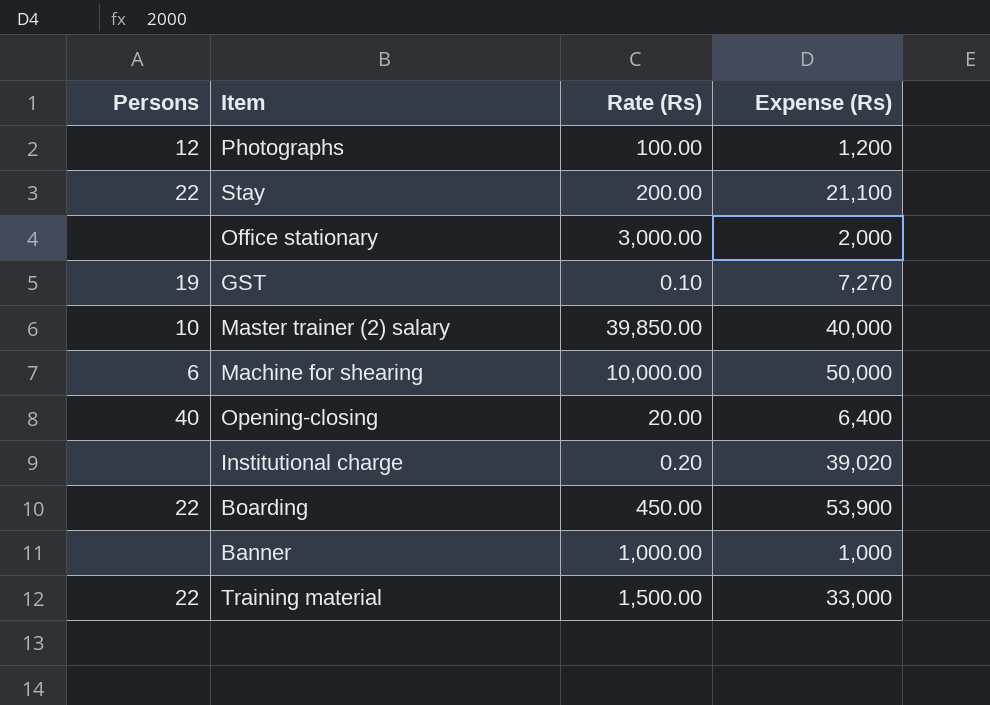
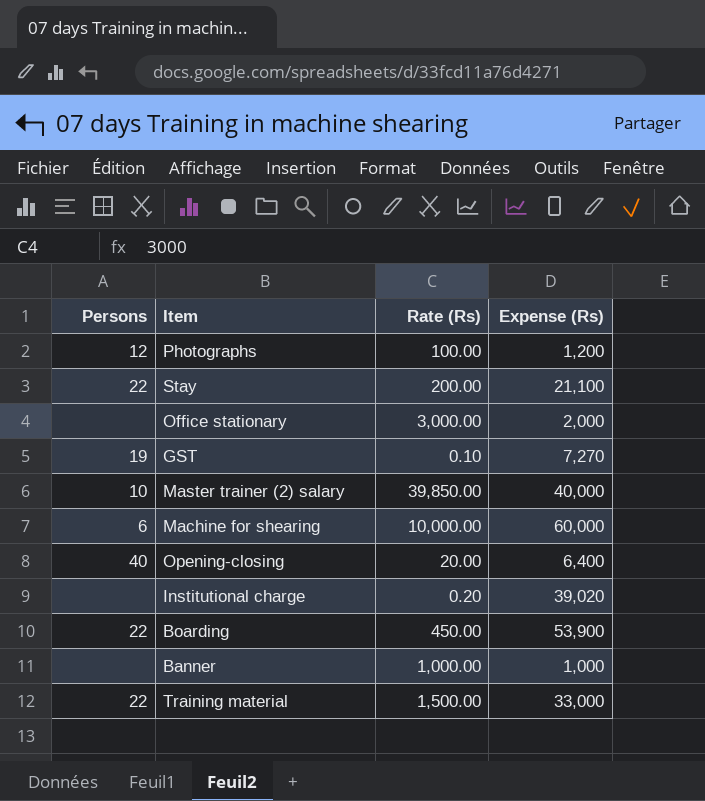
Machine for shearing | Expense (Rs): 50,000 -> 60,000

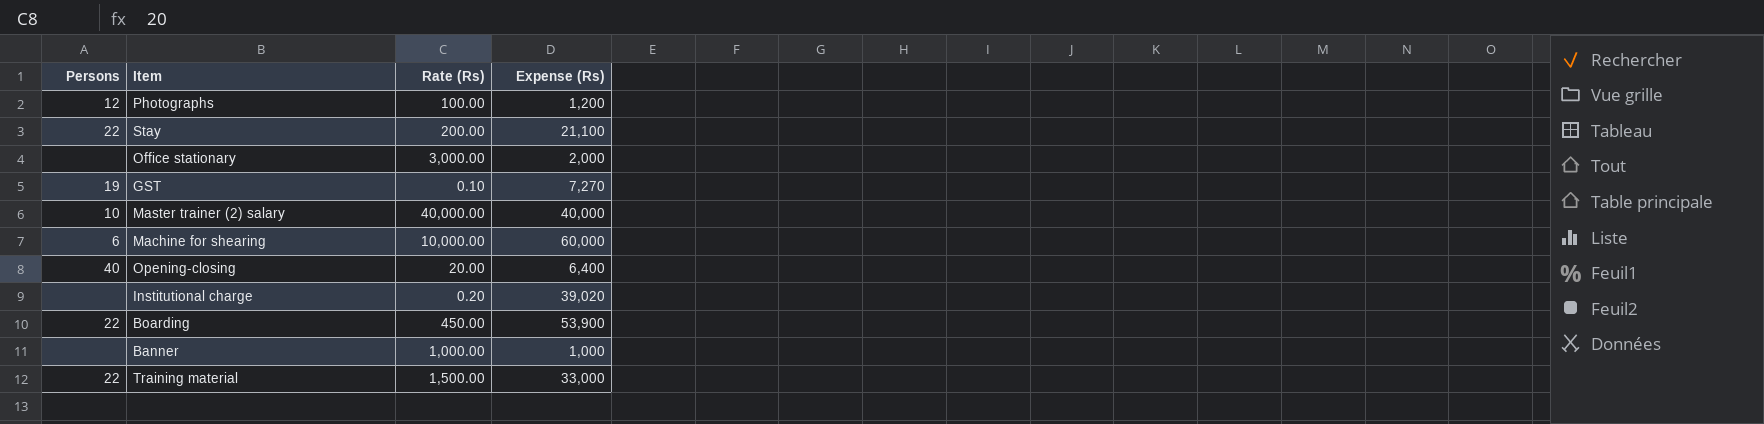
Master trainer (2) salary | Rate (Rs): 39,850.00 -> 40,000.00

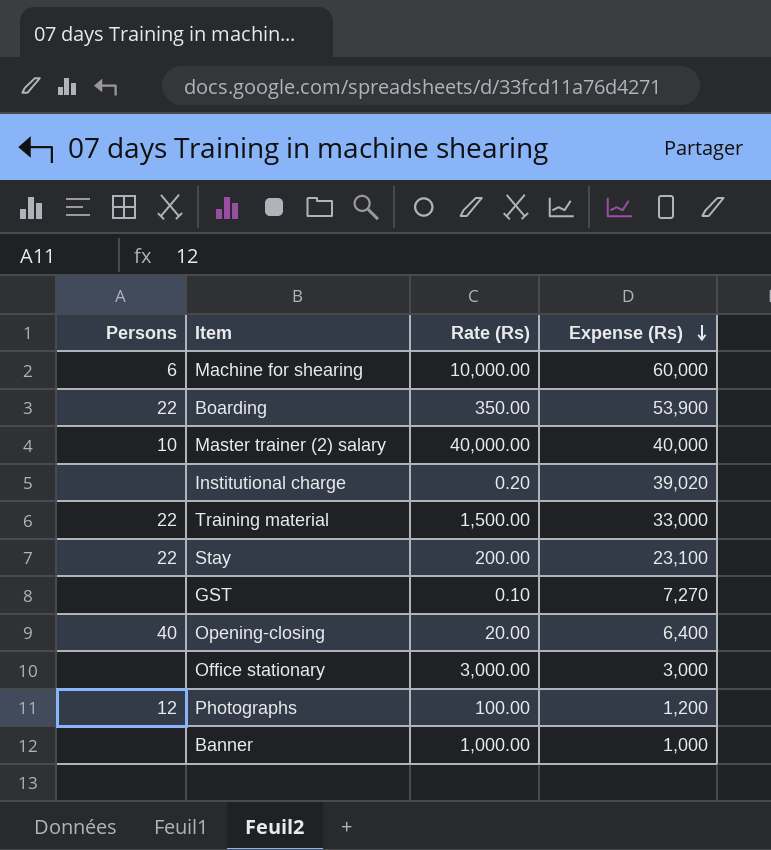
row order: none -> Expense (Rs) descending
Boarding | Rate (Rs): 450.00 -> 350.00
Stay | Expense (Rs): 21,100 -> 23,100
GST | Persons: 19 -> none
Office stationary | Expense (Rs): 2,000 -> 3,000

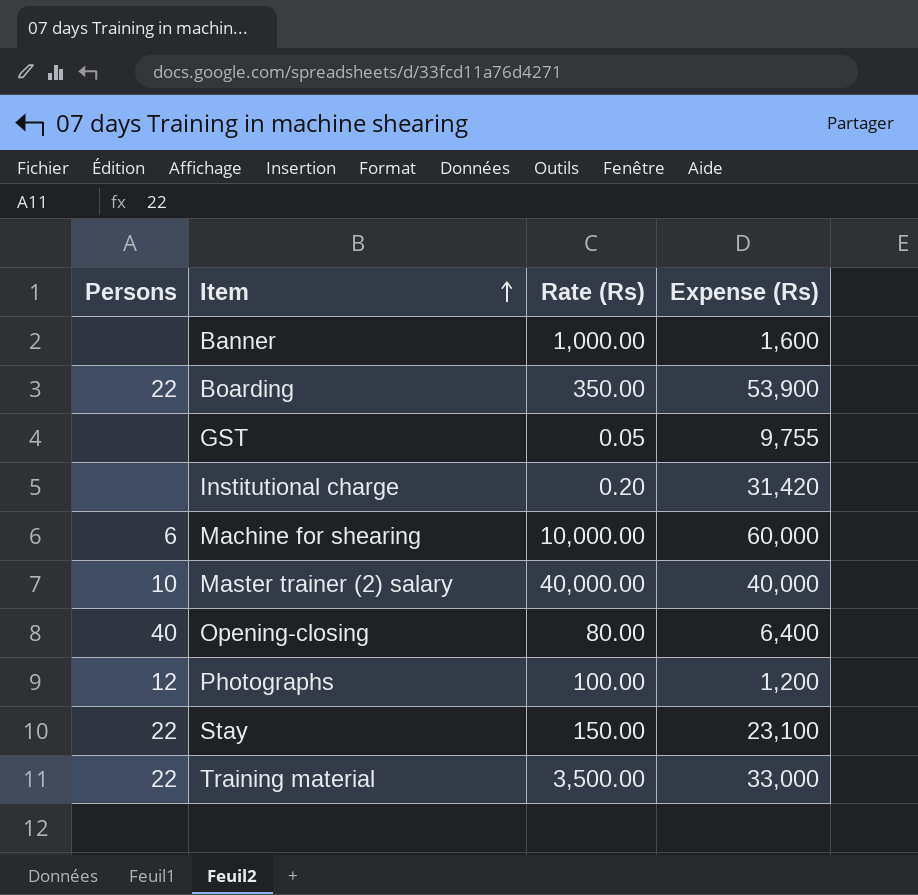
row order: Expense (Rs) descending -> Item ascending
row Office stationary: none | 3,000.00 | 3,000 -> none
Banner | Expense (Rs): 1,000 -> 1,600
GST | Rate (Rs): 0.10 -> 0.05
GST | Expense (Rs): 7,270 -> 9,755
Institutional charge | Expense (Rs): 39,020 -> 31,420
Opening-closing | Rate (Rs): 20.00 -> 80.00
Stay | Rate (Rs): 200.00 -> 150.00
Training material | Rate (Rs): 1,500.00 -> 3,500.00

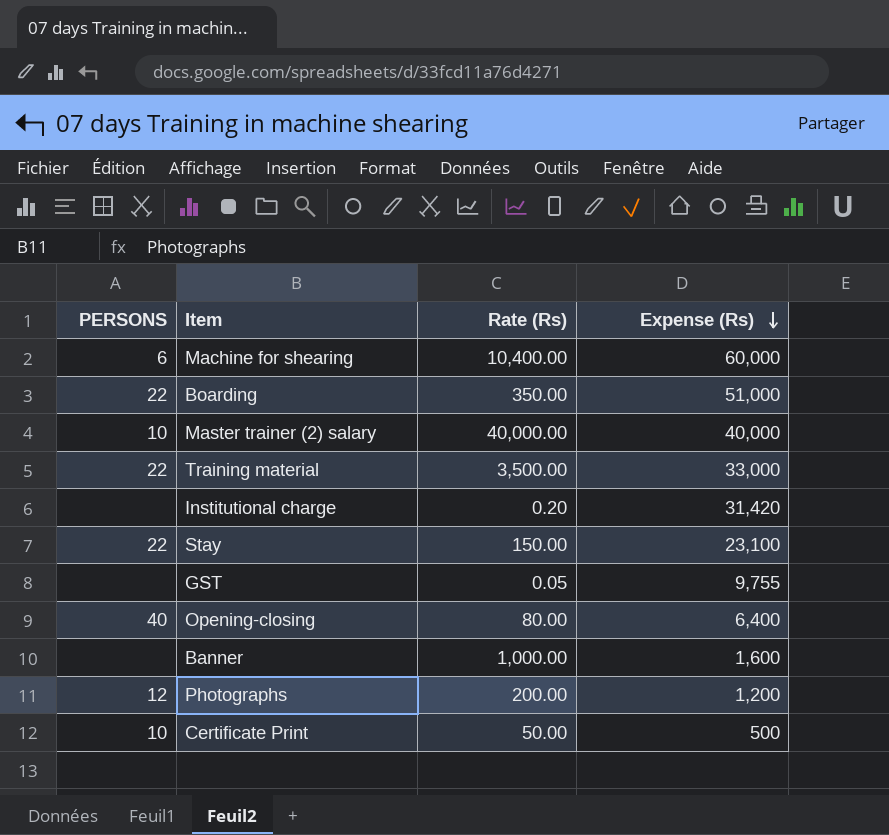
row order: Item ascending -> Expense (Rs) descending
column name: Persons -> PERSONS
Machine for shearing | Rate (Rs): 10,000.00 -> 10,400.00
Boarding | Expense (Rs): 53,900 -> 51,000
Photographs | Rate (Rs): 100.00 -> 200.00
row Certificate Print: none -> 10 | 50.00 | 500

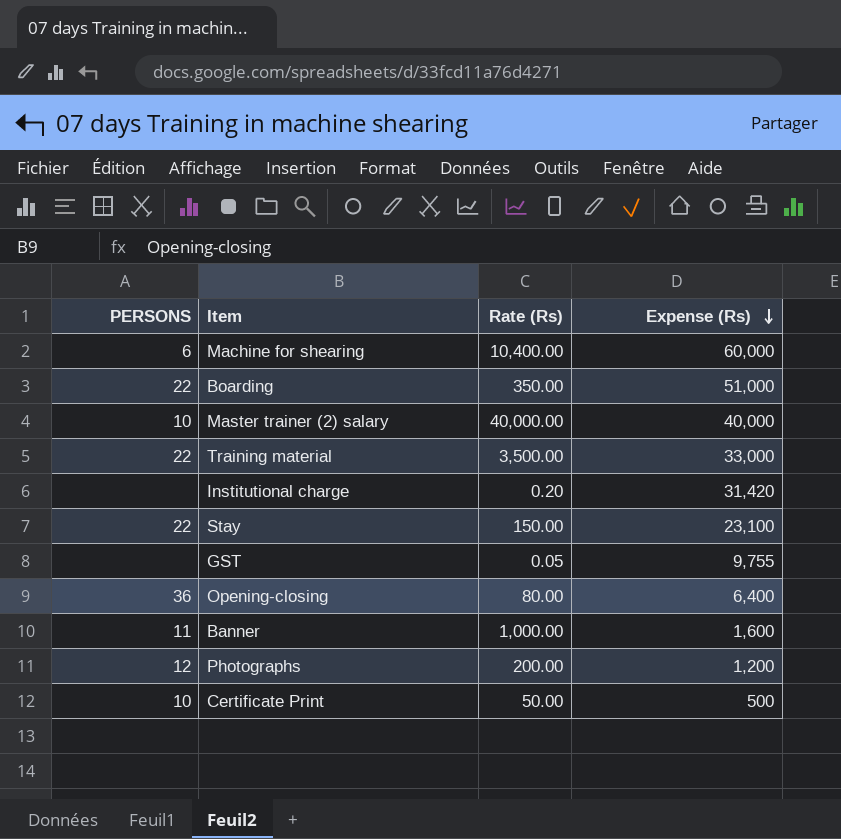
Opening-closing | PERSONS: 40 -> 36
Banner | PERSONS: none -> 11

